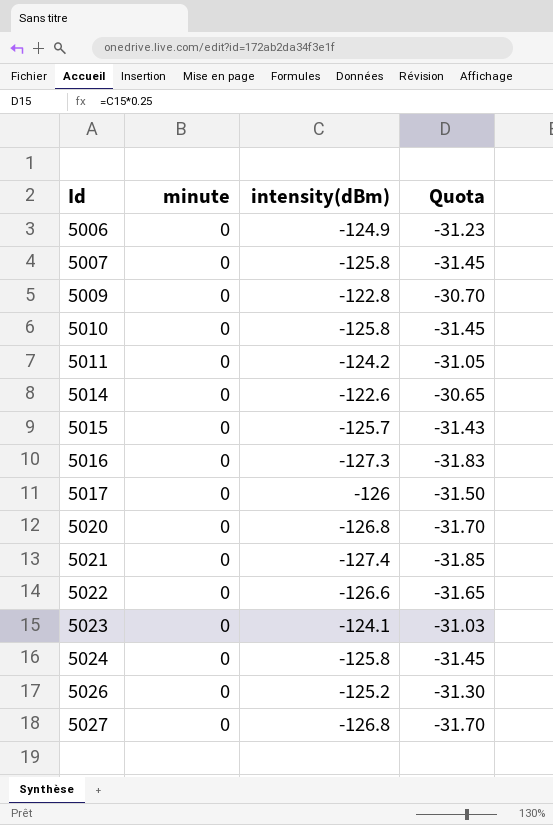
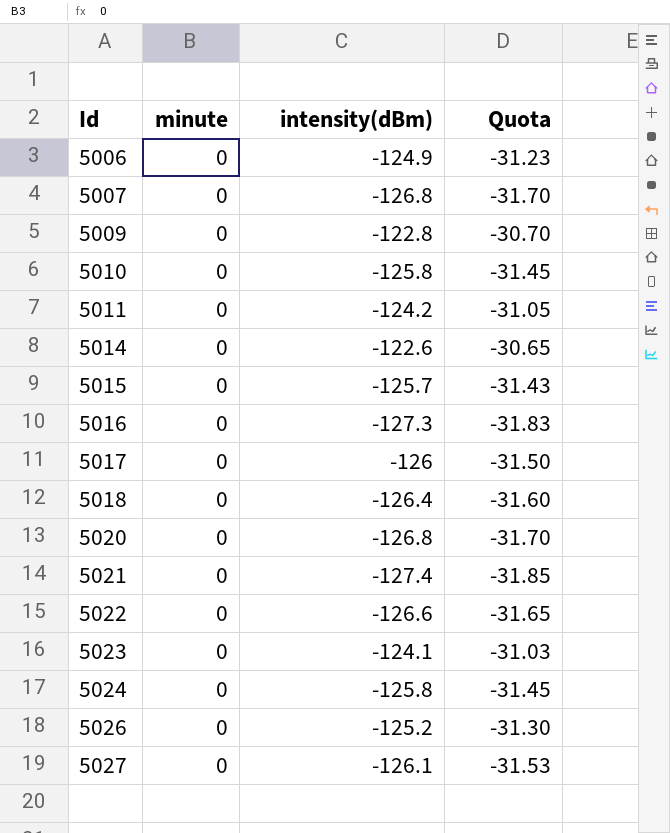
5007 | intensity(dBm): -125.8 -> -126.8
5007 | Quota: -31.45 -> -31.70
row 5018: none -> 0 | -126.4 | -31.60
5027 | intensity(dBm): -126.8 -> -126.1
5027 | Quota: -31.70 -> -31.53

